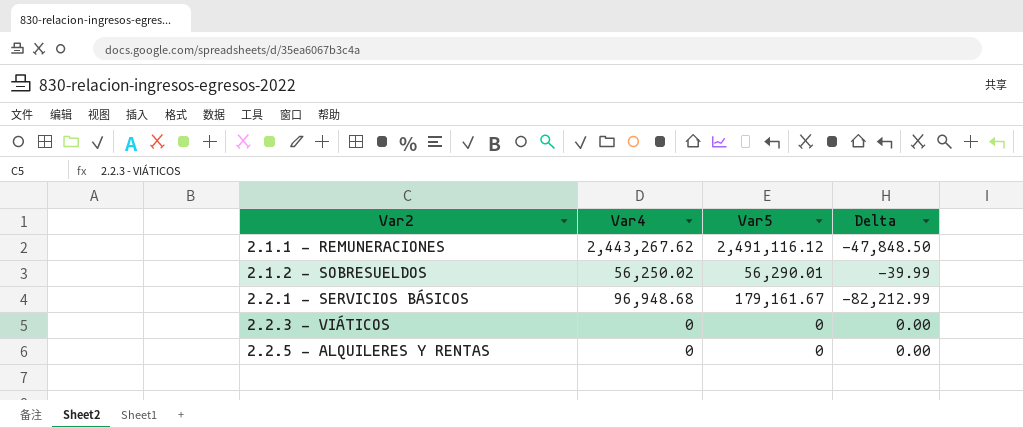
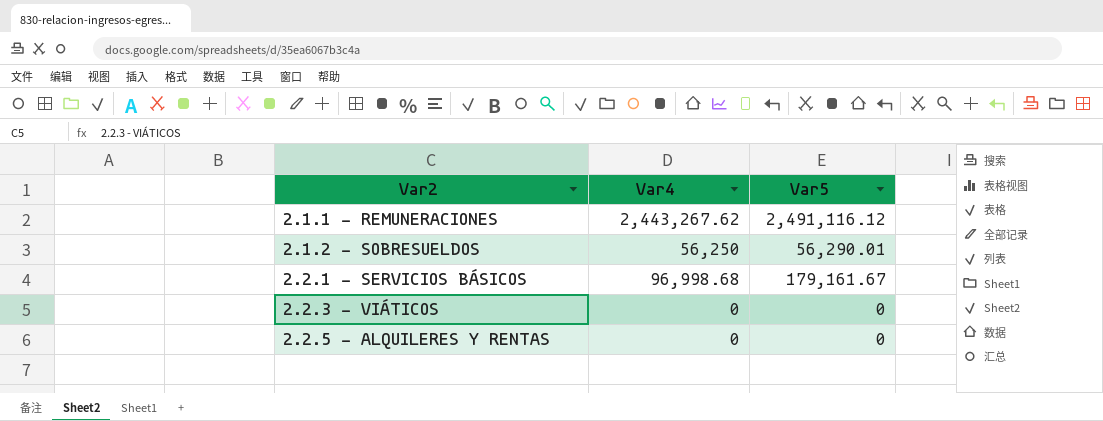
column Delta | formula: [Var4] - [Var5] -> none
2.1.2 - SOBRESUELDOS | Var4: 56,250.02 -> 56,250
2.2.1 - SERVICIOS BÁSICOS | Var4: 96,948.68 -> 96,998.68

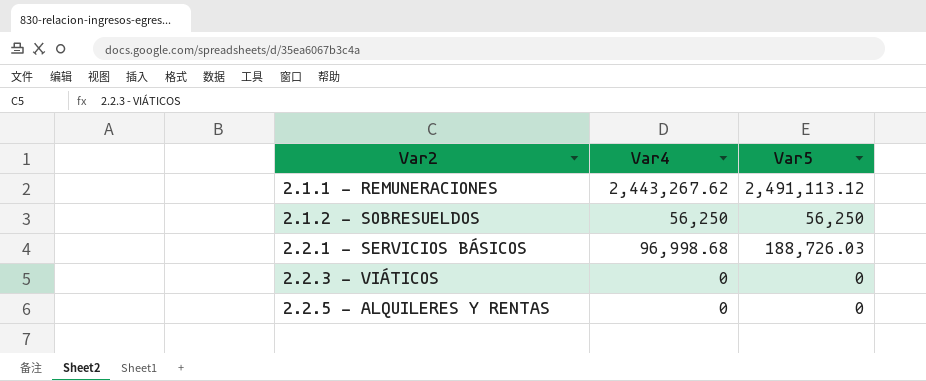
2.1.1 - REMUNERACIONES | Var5: 2,491,116.12 -> 2,491,113.12
2.1.2 - SOBRESUELDOS | Var5: 56,290.01 -> 56,250
2.2.1 - SERVICIOS BÁSICOS | Var5: 179,161.67 -> 188,726.03

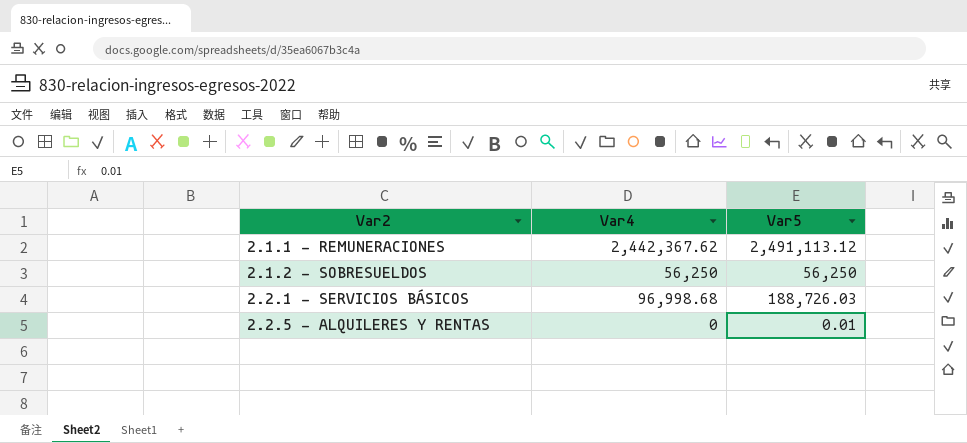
row 2.2.3 - VIÁTICOS: 0 | 0 -> none
2.1.1 - REMUNERACIONES | Var4: 2,443,267.62 -> 2,442,367.62
2.2.5 - ALQUILERES Y RENTAS | Var5: 0 -> 0.01

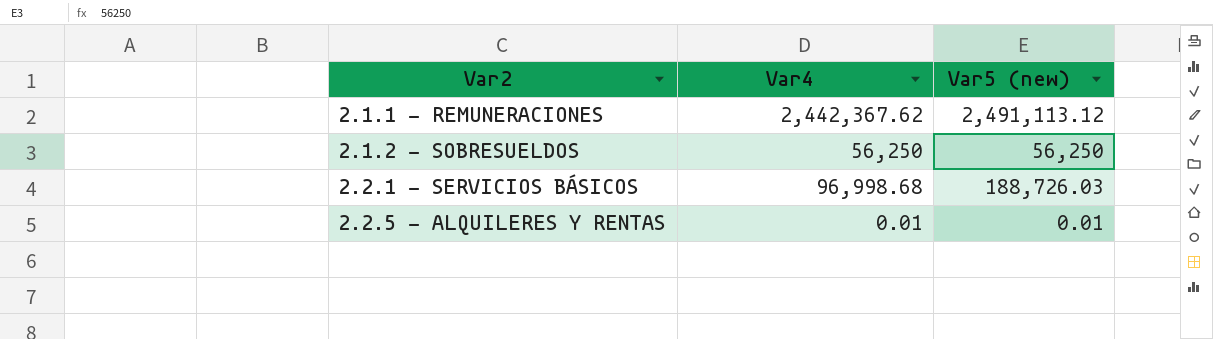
column name: Var5 -> Var5 (new)
2.2.5 - ALQUILERES Y RENTAS | Var4: 0 -> 0.01

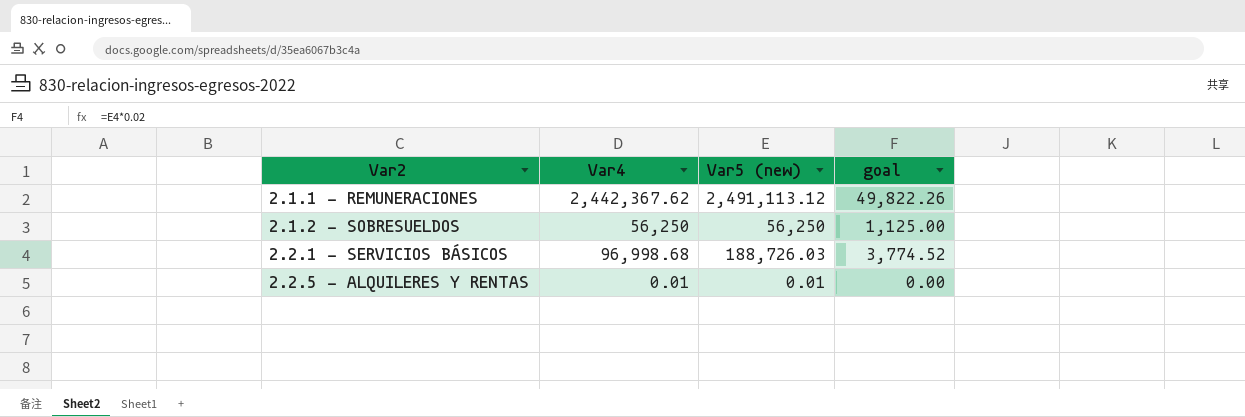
column goal | formula: none -> [Var5 (new)] * 0.02

